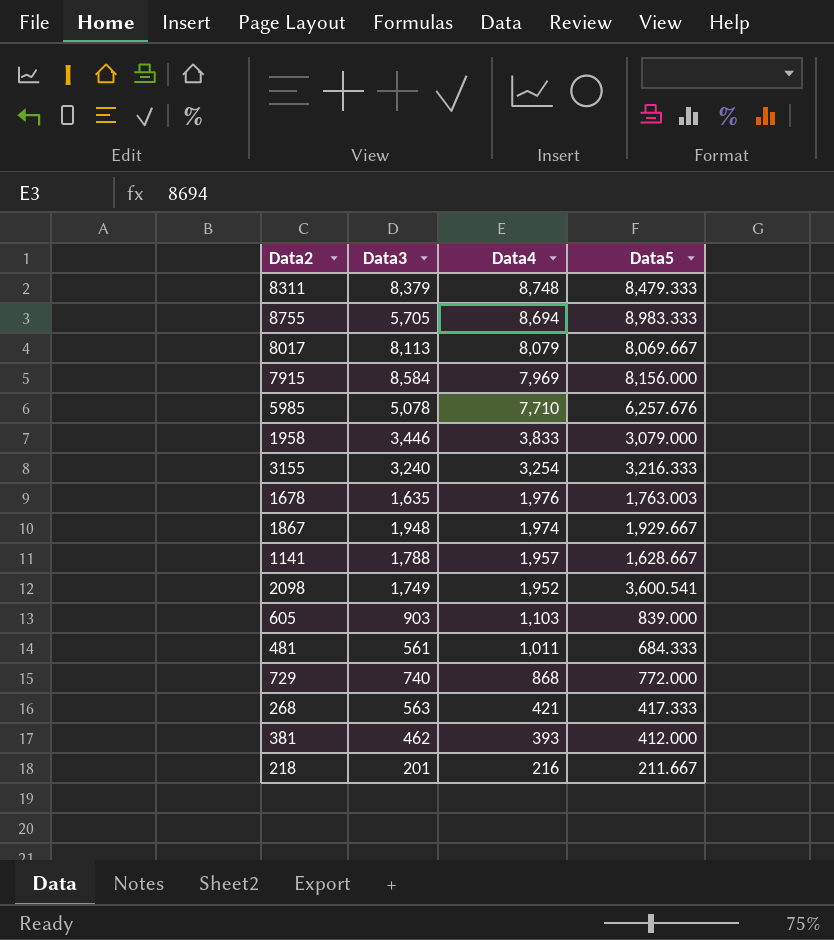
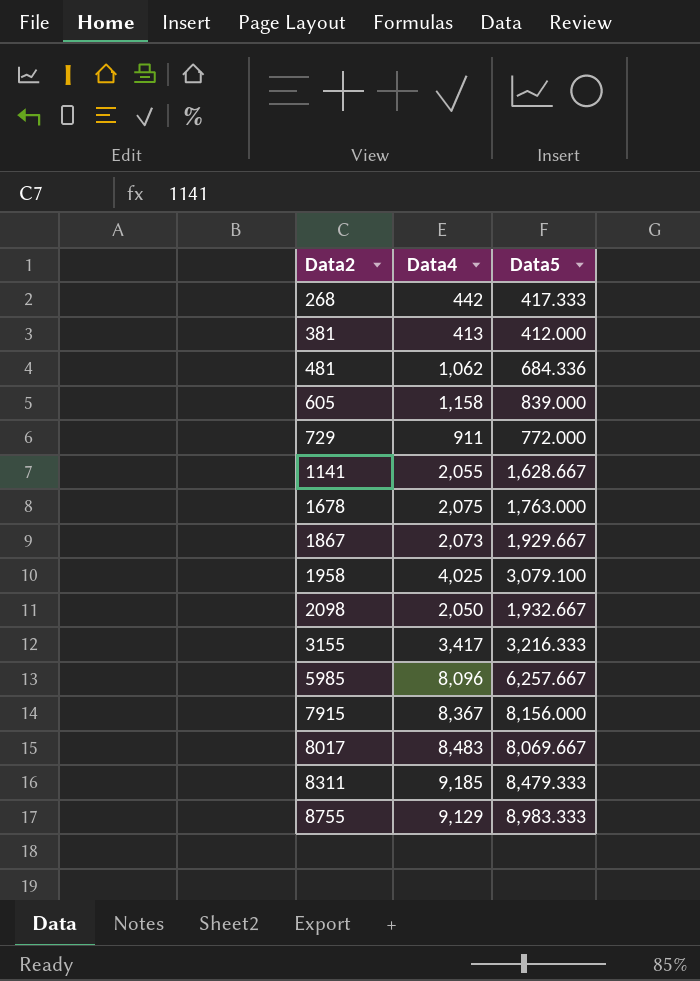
row order: Data4 descending -> Data2 ascending
column Data3 | position: 2 -> none
row 218: 201 | 216 | 211.667 -> none
268 | Data4: 421 -> 442
381 | Data4: 393 -> 413
481 | Data4: 1,011 -> 1,062
481 | Data5: 684.333 -> 684.336
605 | Data4: 1,103 -> 1,158
729 | Data4: 868 -> 911
1141 | Data4: 1,957 -> 2,055
1678 | Data4: 1,976 -> 2,075
1678 | Data5: 1,763.003 -> 1,763.000
1867 | Data4: 1,974 -> 2,073
1958 | Data4: 3,833 -> 4,025
1958 | Data5: 3,079.000 -> 3,079.100
2098 | Data4: 1,952 -> 2,050
2098 | Data5: 3,600.541 -> 1,932.667
3155 | Data4: 3,254 -> 3,417
5985 | Data4: 7,710 -> 8,096
5985 | Data5: 6,257.676 -> 6,257.667
7915 | Data4: 7,969 -> 8,367
8017 | Data4: 8,079 -> 8,483
8311 | Data4: 8,748 -> 9,185
8755 | Data4: 8,694 -> 9,129

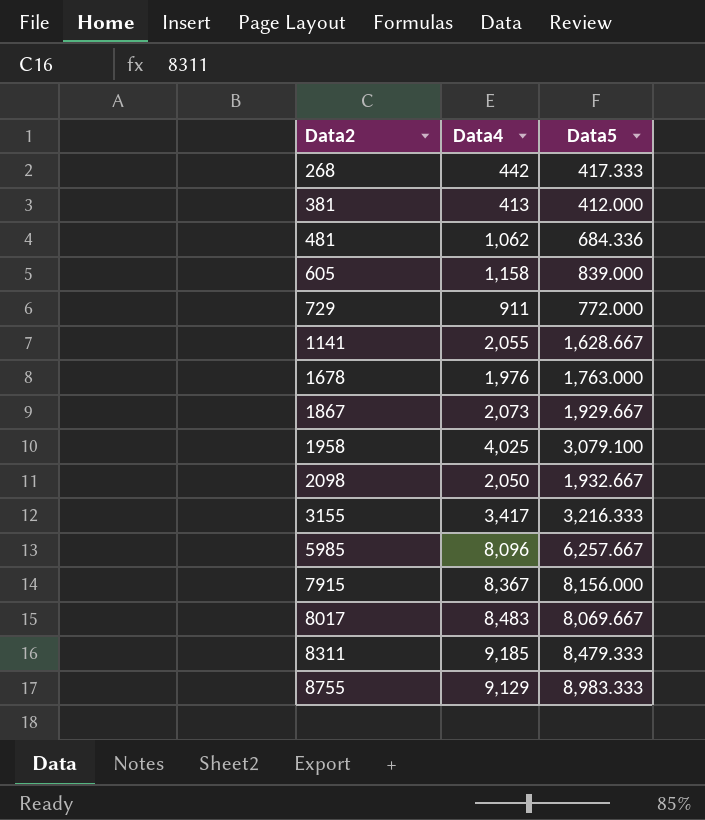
1678 | Data4: 2,075 -> 1,976

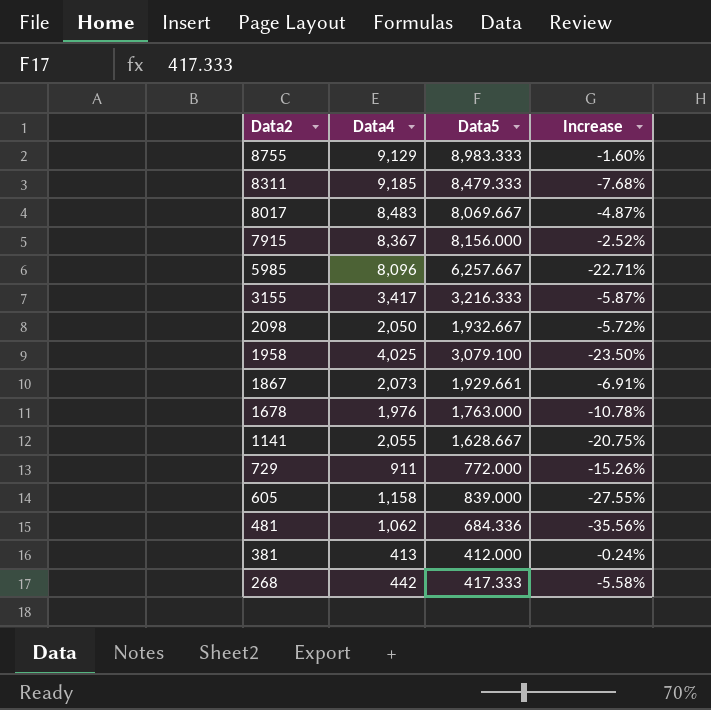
row order: Data2 ascending -> Data2 descending
column Increase | formula: none -> ([Data5] - [Data4]) / [Data4]
1867 | Data5: 1,929.667 -> 1,929.661

